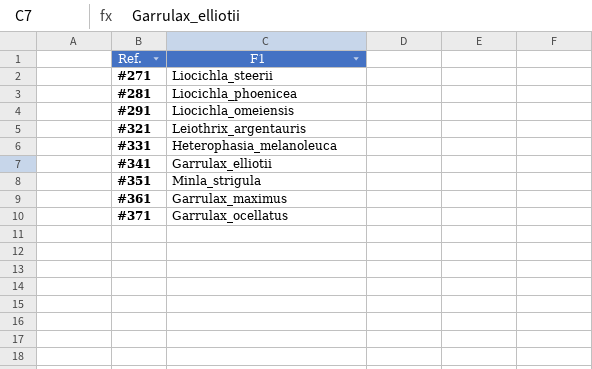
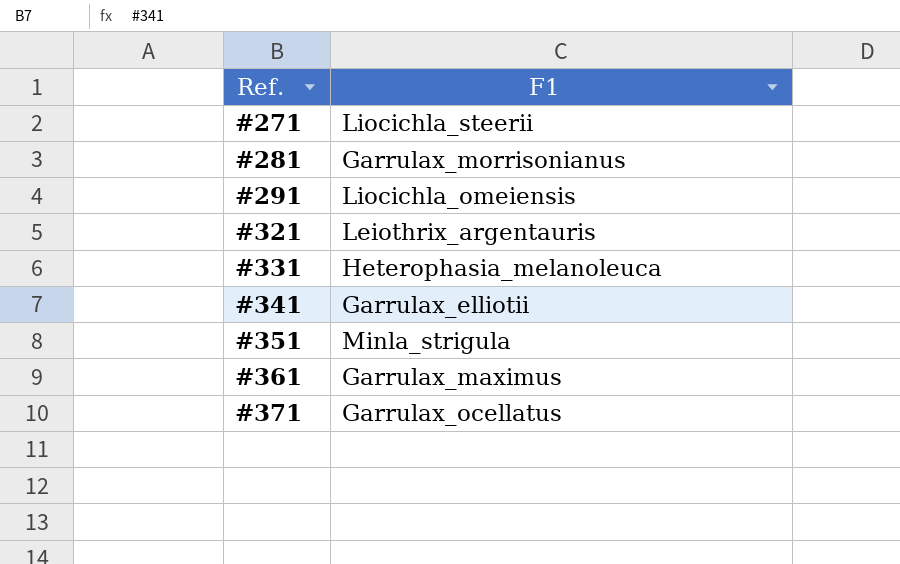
#281 | F1: Liocichla_phoenicea -> Garrulax_morrisonianus

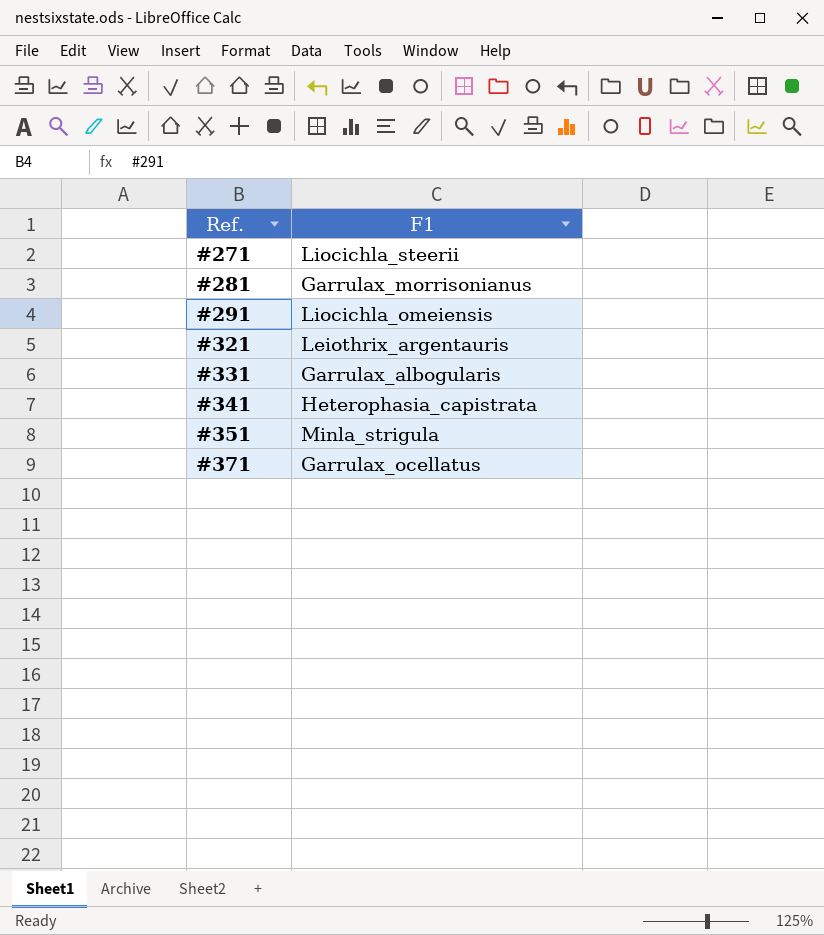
row #361: Garrulax_maximus -> none
#331 | F1: Heterophasia_melanoleuca -> Garrulax_albogularis
#341 | F1: Garrulax_elliotii -> Heterophasia_capistrata

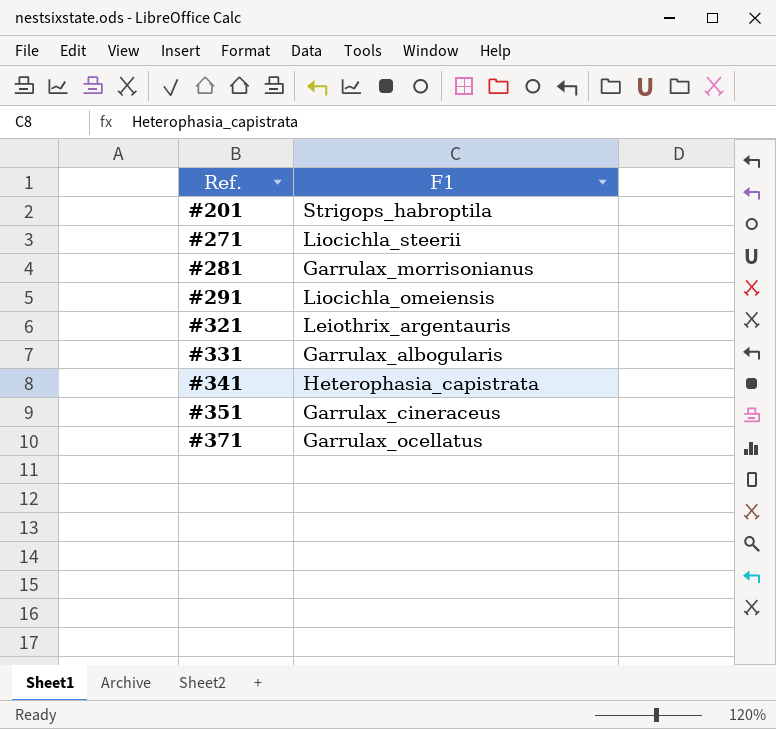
row #201: none -> Strigops_habroptila
#351 | F1: Minla_strigula -> Garrulax_cineraceus

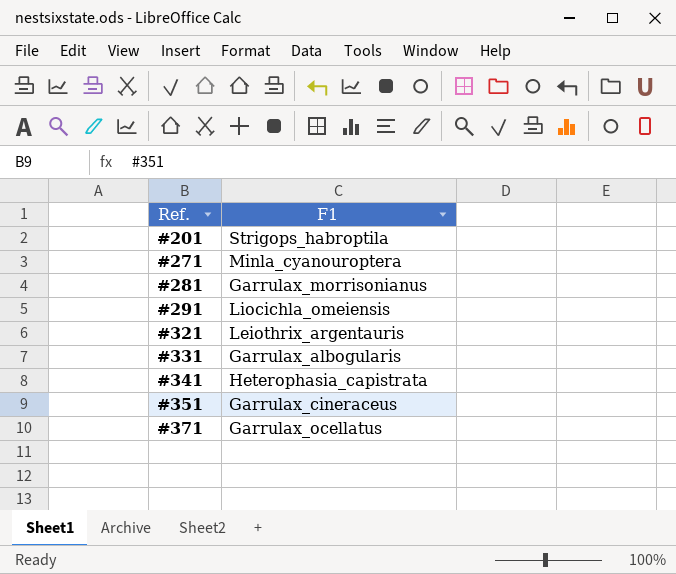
#271 | F1: Liocichla_steerii -> Minla_cyanouroptera

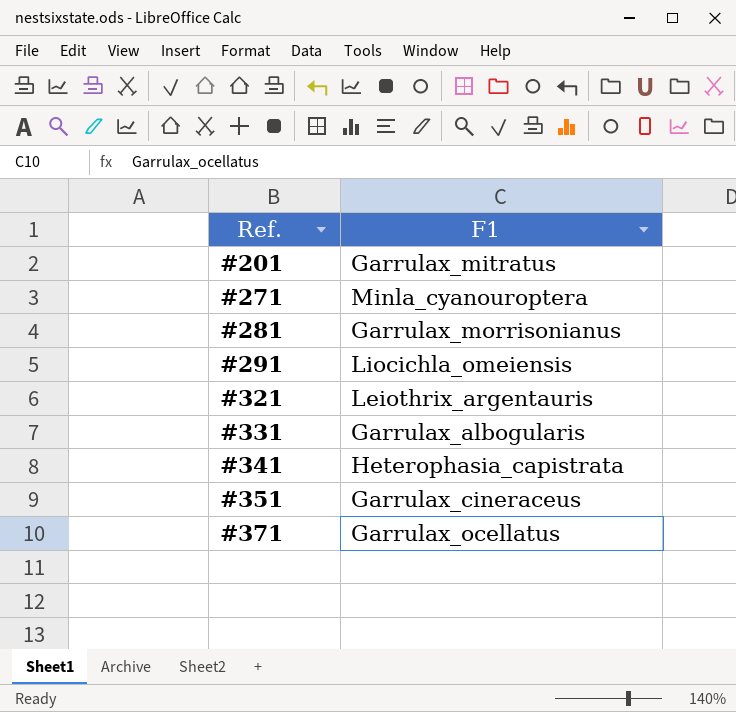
#201 | F1: Strigops_habroptila -> Garrulax_mitratus

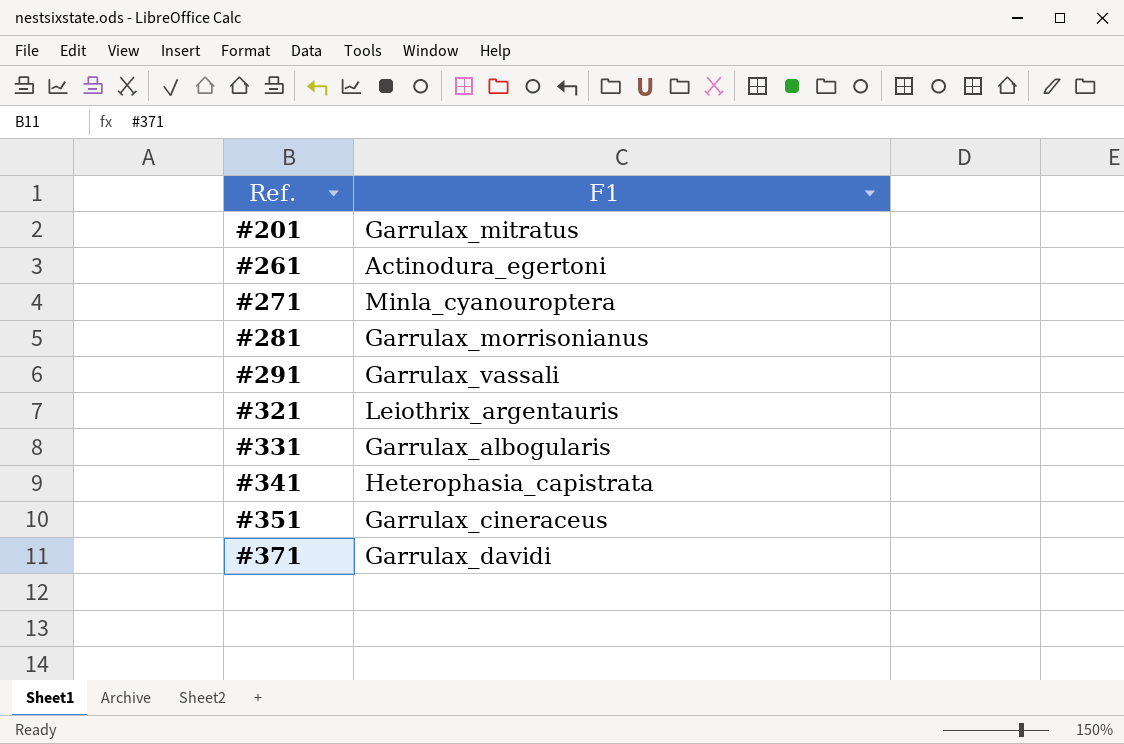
row #261: none -> Actinodura_egertoni
#291 | F1: Liocichla_omeiensis -> Garrulax_vassali
#371 | F1: Garrulax_ocellatus -> Garrulax_davidi

